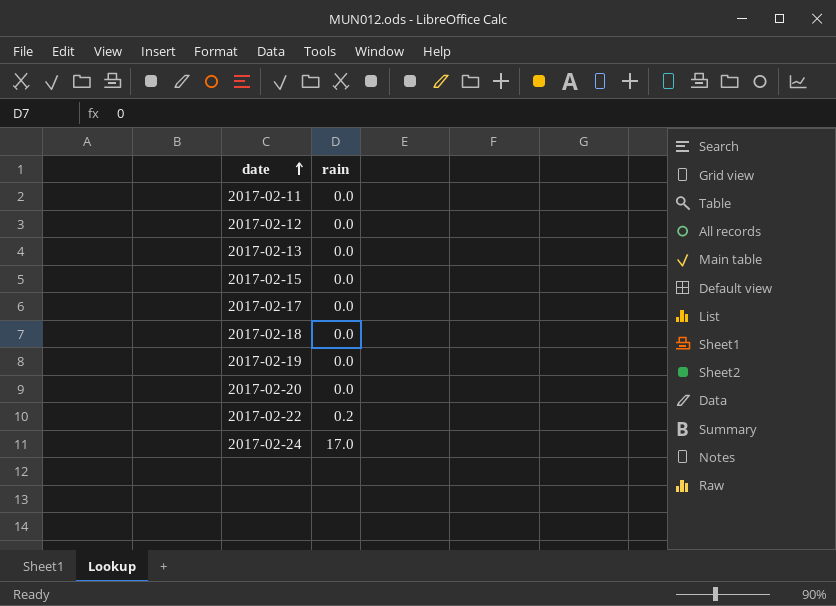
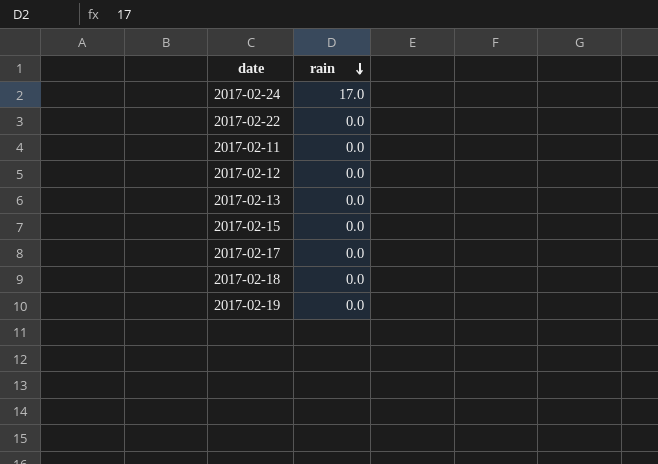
row order: date ascending -> rain descending
row 2017-02-20: 0.0 -> none
2017-02-22 | rain: 0.2 -> 0.0

